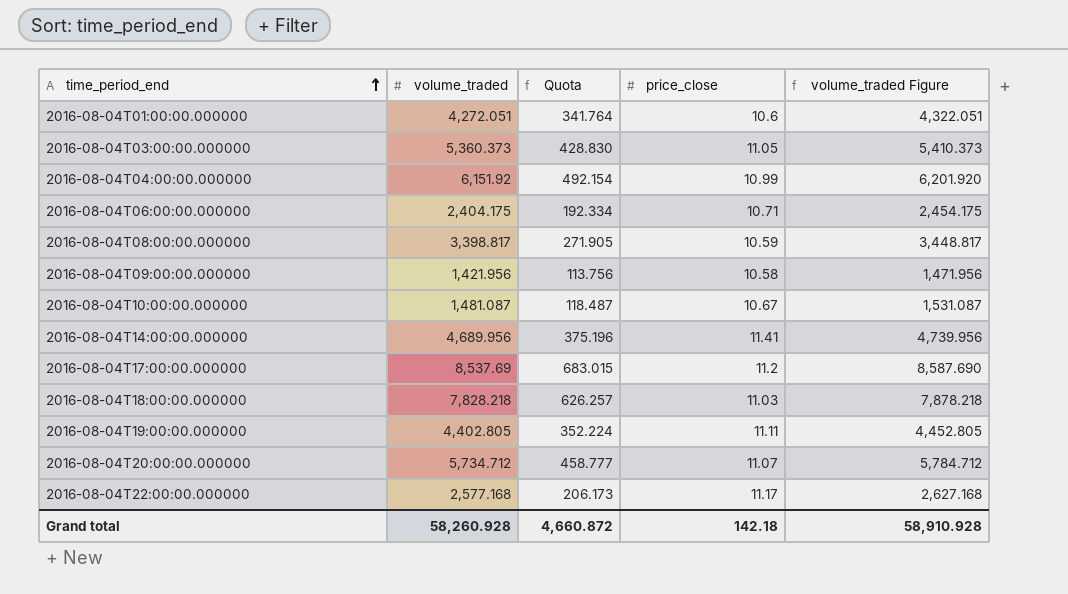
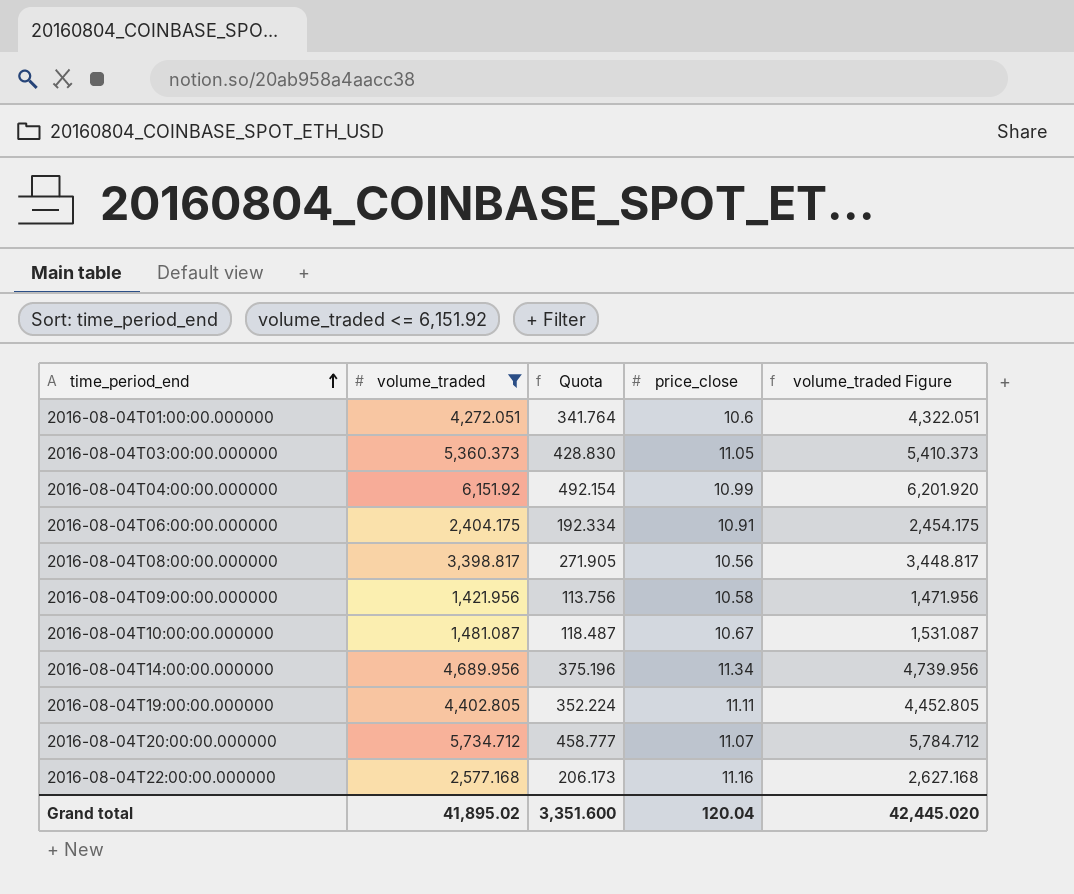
filter: none -> volume_traded <= 6,151.92
2016-08-04T06:00:00.000000 | price_close: 10.71 -> 10.91
2016-08-04T08:00:00.000000 | price_close: 10.59 -> 10.56
2016-08-04T14:00:00.000000 | price_close: 11.41 -> 11.34
2016-08-04T22:00:00.000000 | price_close: 11.17 -> 11.16
Grand total | volume_traded: 58,260.928 -> 41,895.02
Grand total | Quota: 4,660.872 -> 3,351.600
Grand total | price_close: 142.18 -> 120.04
Grand total | volume_traded Figure: 58,910.928 -> 42,445.020

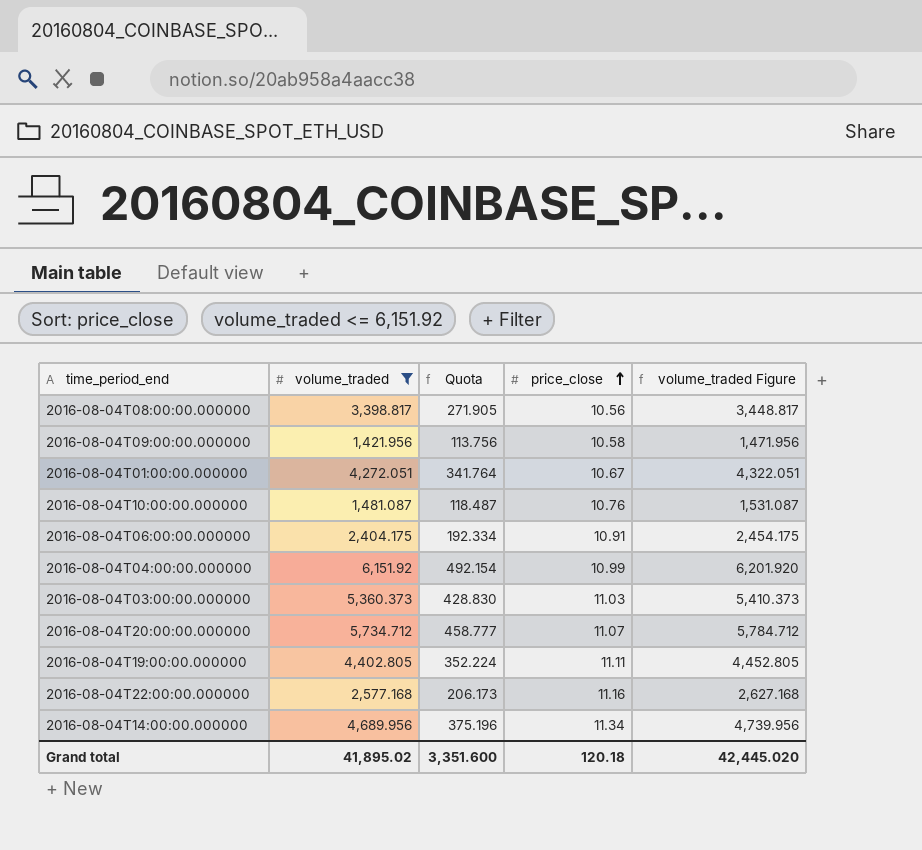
row order: time_period_end ascending -> price_close ascending
2016-08-04T01:00:00.000000 | price_close: 10.6 -> 10.67
2016-08-04T10:00:00.000000 | price_close: 10.67 -> 10.76
2016-08-04T03:00:00.000000 | price_close: 11.05 -> 11.03
Grand total | price_close: 120.04 -> 120.18

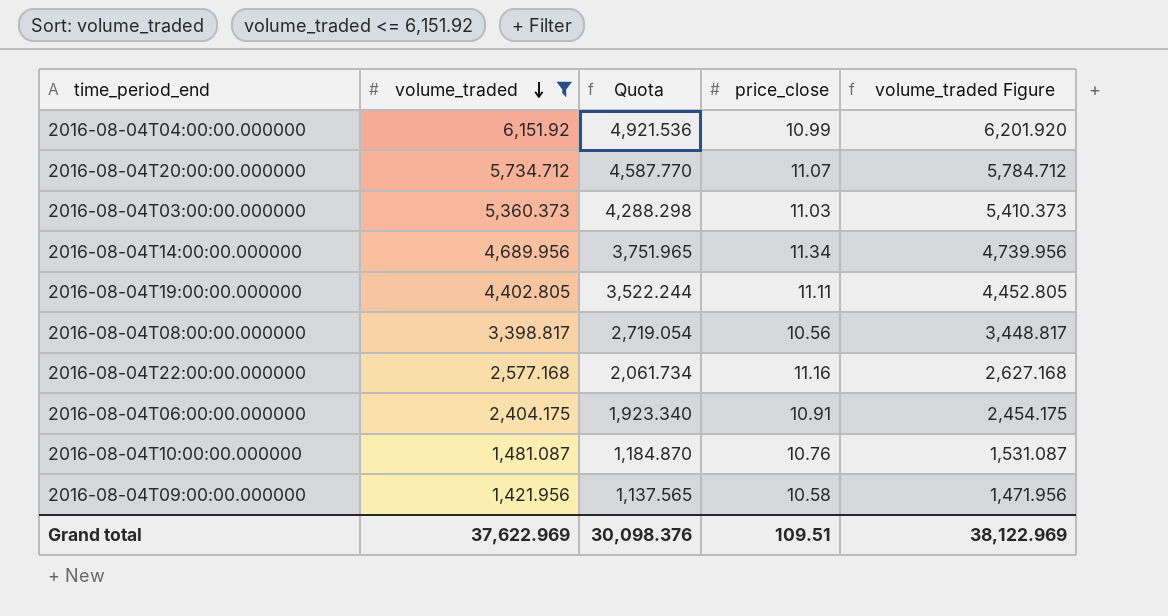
row order: price_close ascending -> volume_traded descending
column Quota | formula: [volume_traded] * 0.08 -> [volume_traded] * 0.8
row 2016-08-04T01:00:00.000000: 4,272.051 | 341.764 | 10.67 | 4,322.051 -> none
Grand total | volume_traded: 41,895.02 -> 37,622.969
Grand total | Quota: 3,351.600 -> 30,098.376
Grand total | price_close: 120.18 -> 109.51
Grand total | volume_traded Figure: 42,445.020 -> 38,122.969

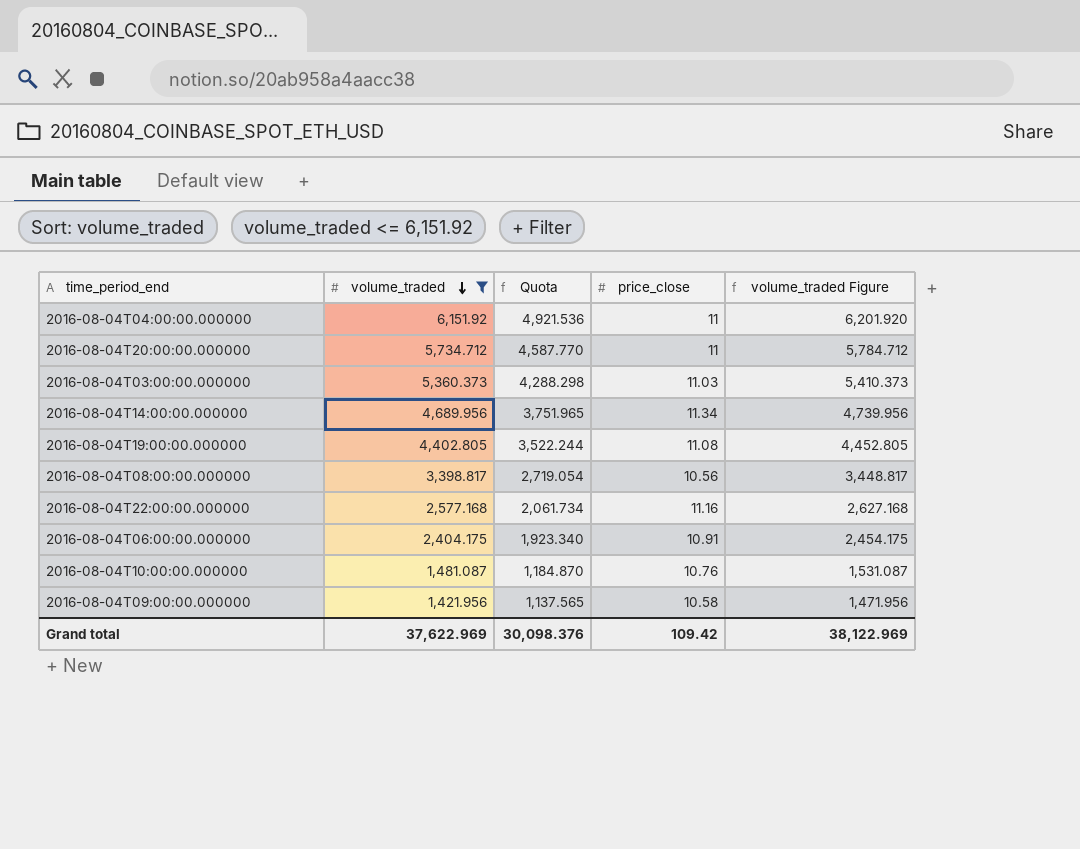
2016-08-04T04:00:00.000000 | price_close: 10.99 -> 11
2016-08-04T20:00:00.000000 | price_close: 11.07 -> 11
2016-08-04T19:00:00.000000 | price_close: 11.11 -> 11.08
Grand total | price_close: 109.51 -> 109.42

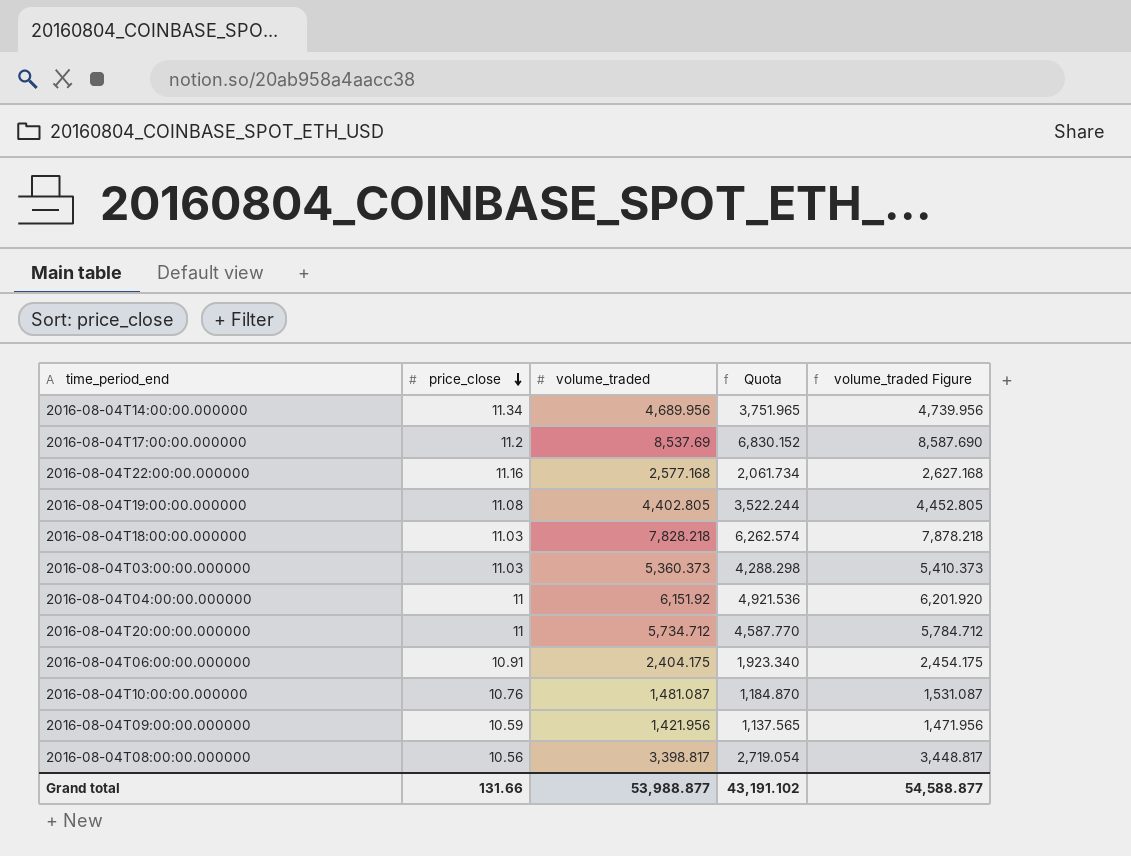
filter: volume_traded <= 6,151.92 -> none
row order: volume_traded descending -> price_close descending
column price_close | position: 4 -> 2
2016-08-04T09:00:00.000000 | price_close: 10.58 -> 10.59
Grand total | price_close: 109.42 -> 131.66
Grand total | volume_traded: 37,622.969 -> 53,988.877
Grand total | Quota: 30,098.376 -> 43,191.102
Grand total | volume_traded Figure: 38,122.969 -> 54,588.877

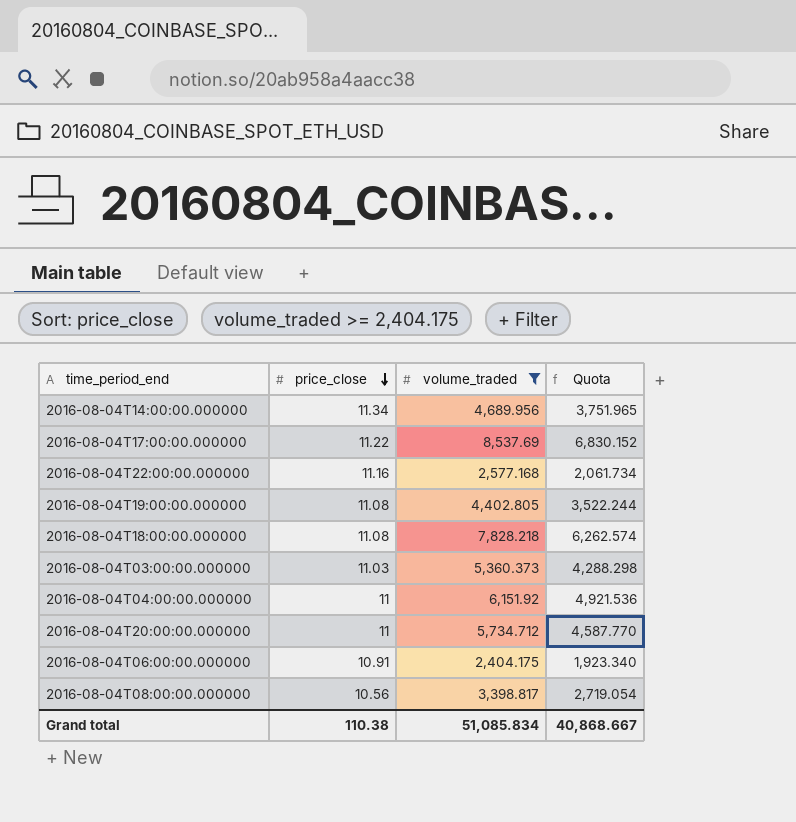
filter: none -> volume_traded >= 2,404.175
column volume_traded Figure | formula: [volume_traded] + 50 -> none
2016-08-04T17:00:00.000000 | price_close: 11.2 -> 11.22
2016-08-04T18:00:00.000000 | price_close: 11.03 -> 11.08
Grand total | price_close: 131.66 -> 110.38
Grand total | volume_traded: 53,988.877 -> 51,085.834
Grand total | Quota: 43,191.102 -> 40,868.667

